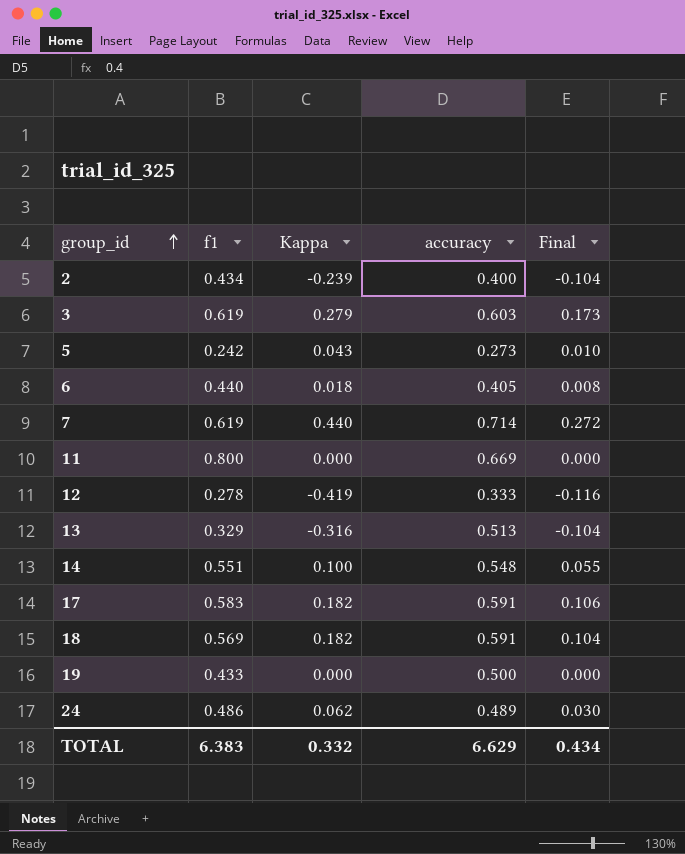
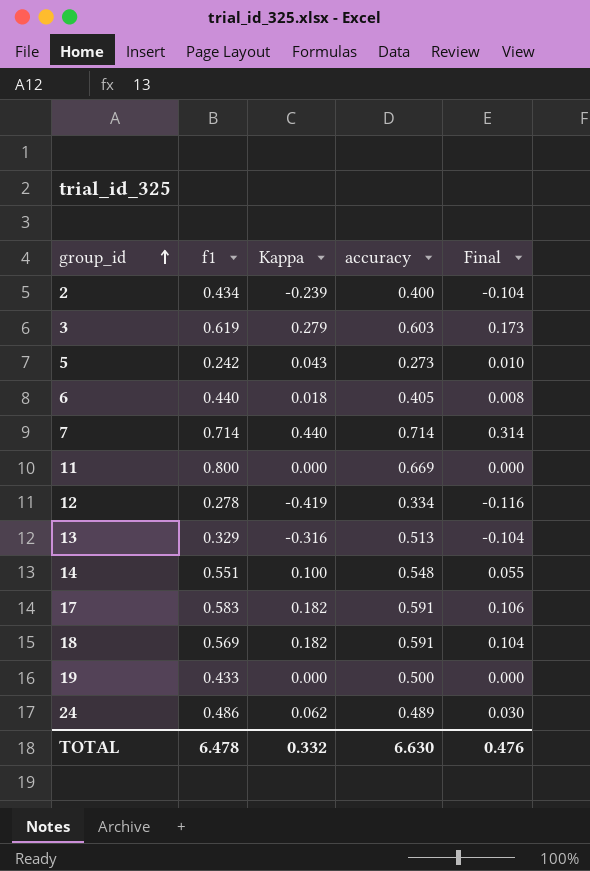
7 | f1: 0.619 -> 0.714
7 | Final: 0.272 -> 0.314
12 | accuracy: 0.333 -> 0.334
TOTAL | f1: 6.383 -> 6.478
TOTAL | accuracy: 6.629 -> 6.630
TOTAL | Final: 0.434 -> 0.476

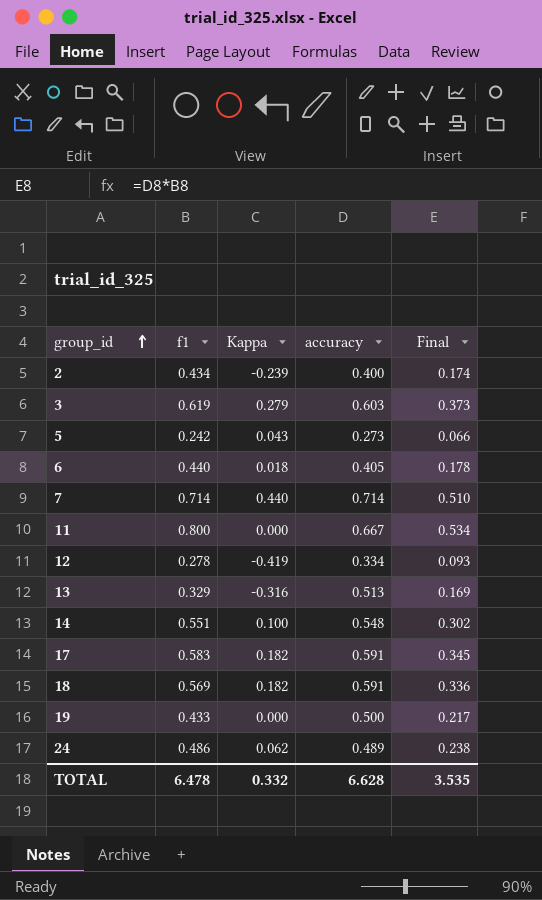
column Final | formula: [f1] * [Kappa] -> [f1] * [accuracy]
11 | accuracy: 0.669 -> 0.667
TOTAL | accuracy: 6.630 -> 6.628
TOTAL | Final: 0.476 -> 3.535

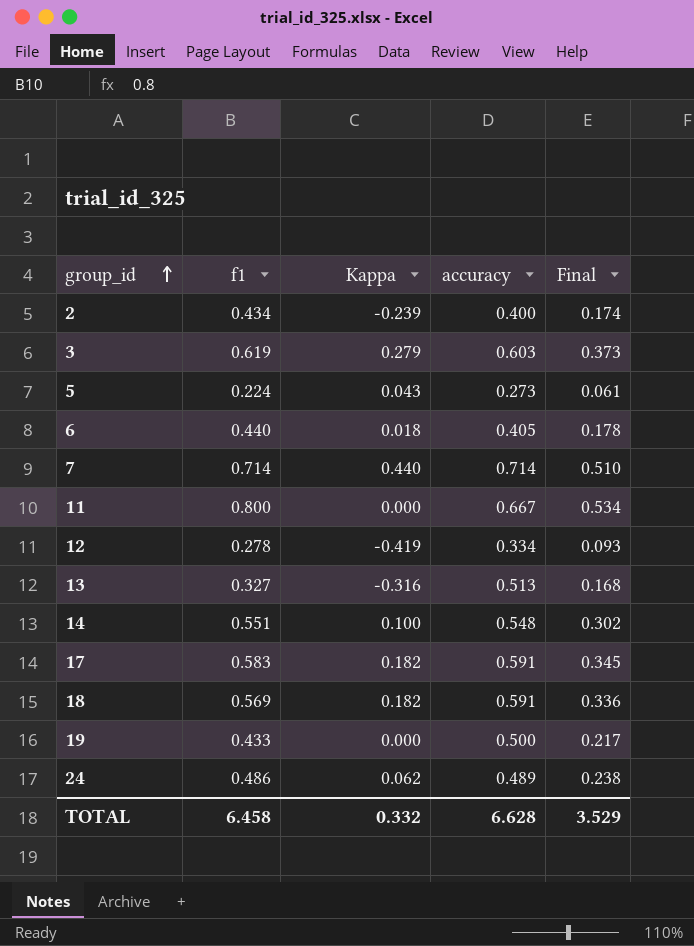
5 | f1: 0.242 -> 0.224
5 | Final: 0.066 -> 0.061
13 | f1: 0.329 -> 0.327
13 | Final: 0.169 -> 0.168
TOTAL | f1: 6.478 -> 6.458
TOTAL | Final: 3.535 -> 3.529

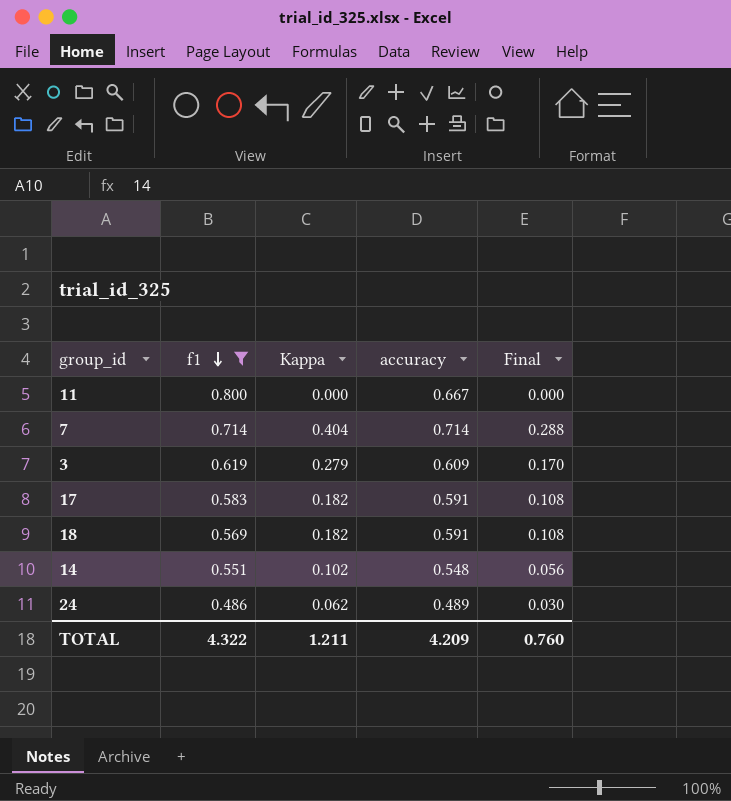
filter: none -> f1 >= 0.486
row order: group_id ascending -> f1 descending
column Final | formula: [f1] * [accuracy] -> [Kappa] * [accuracy]
7 | Kappa: 0.440 -> 0.404
3 | accuracy: 0.603 -> 0.609
14 | Kappa: 0.100 -> 0.102
TOTAL | f1: 6.458 -> 4.322
TOTAL | Kappa: 0.332 -> 1.211
TOTAL | accuracy: 6.628 -> 4.209
TOTAL | Final: 3.529 -> 0.760

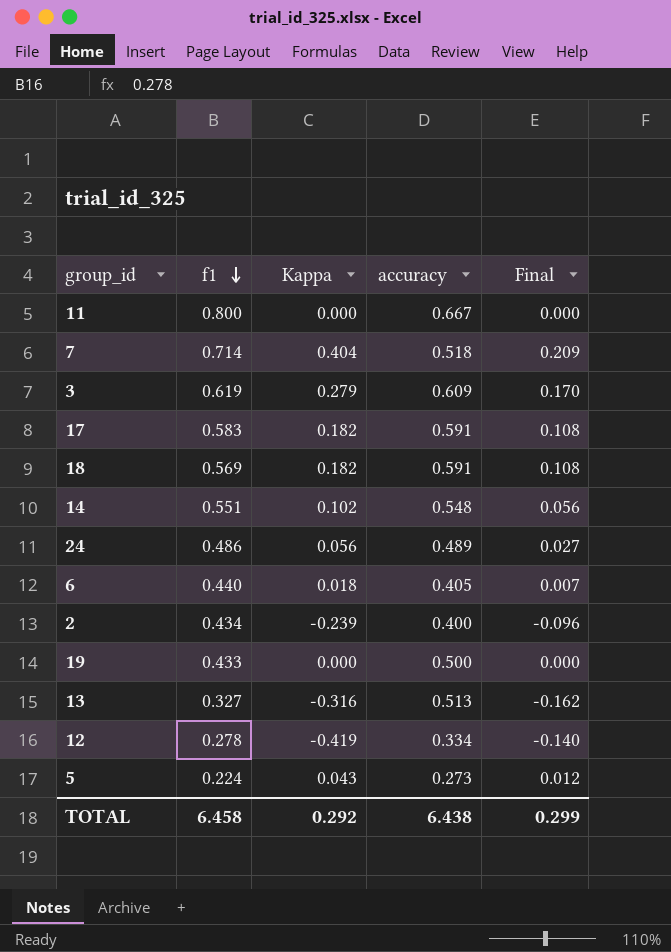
filter: f1 >= 0.486 -> none
7 | accuracy: 0.714 -> 0.518
7 | Final: 0.288 -> 0.209
24 | Kappa: 0.062 -> 0.056
24 | Final: 0.030 -> 0.027
TOTAL | f1: 4.322 -> 6.458
TOTAL | Kappa: 1.211 -> 0.292
TOTAL | accuracy: 4.209 -> 6.438
TOTAL | Final: 0.760 -> 0.299

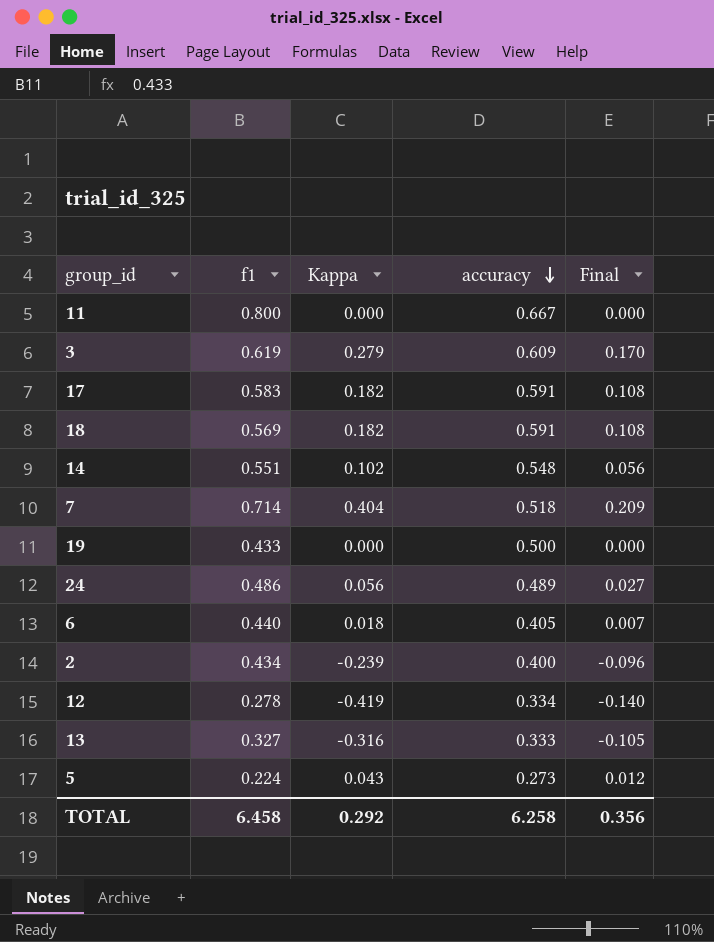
row order: f1 descending -> accuracy descending
13 | accuracy: 0.513 -> 0.333
13 | Final: -0.162 -> -0.105
TOTAL | accuracy: 6.438 -> 6.258
TOTAL | Final: 0.299 -> 0.356

